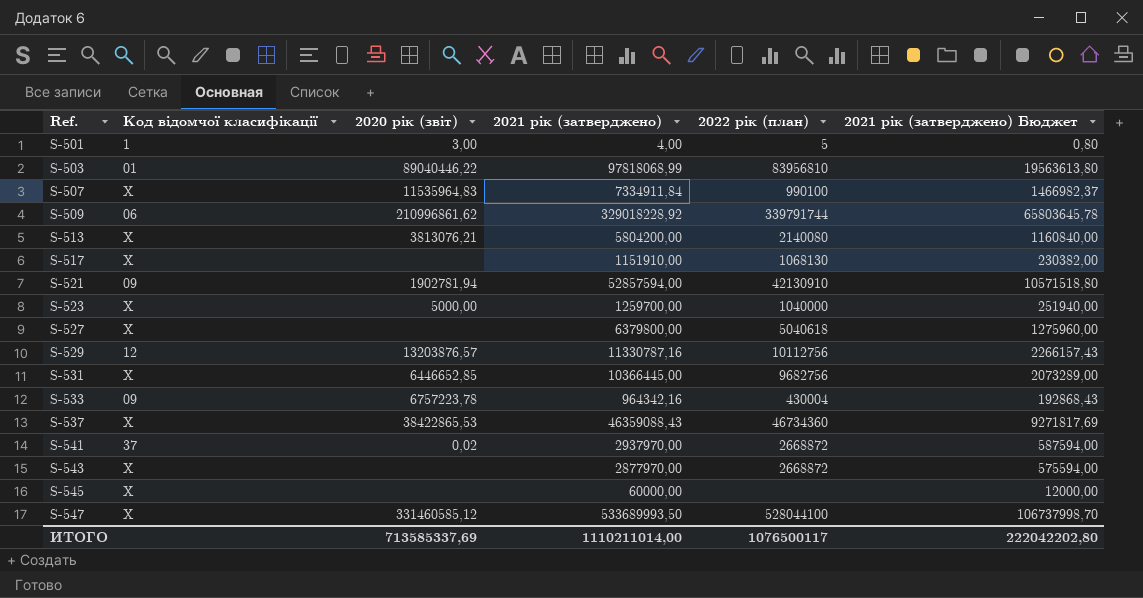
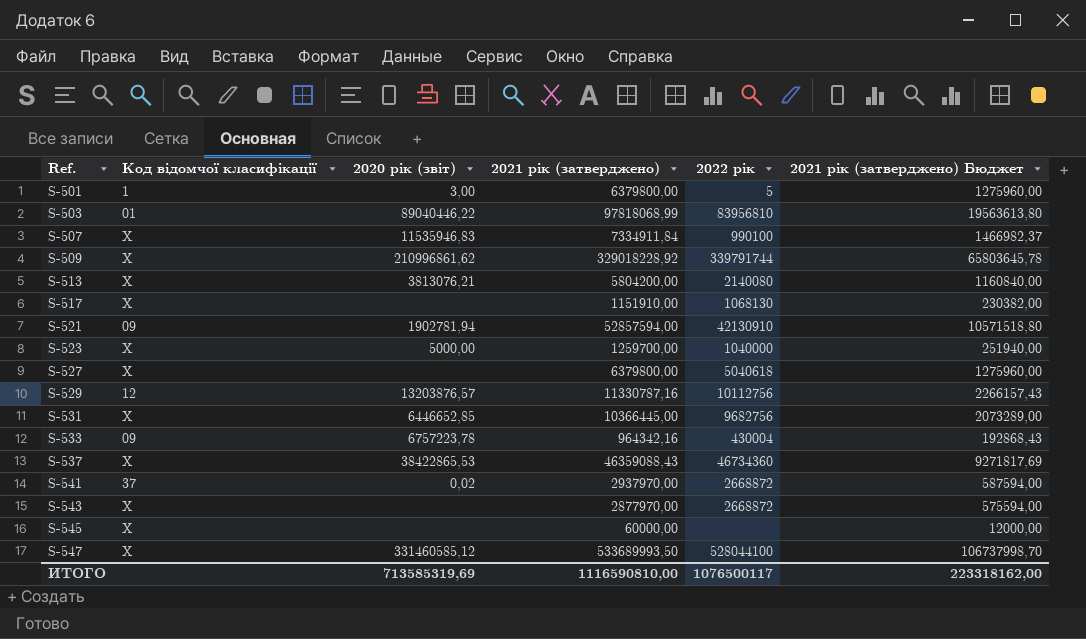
column name: 2022 рік (план) -> 2022 рік
S-501 | 2021 рік (затверджено): 4,00 -> 6379800,00
S-501 | 2021 рік (затверджено) Бюджет: 0,80 -> 1275960,00
S-507 | 2020 рік (звіт): 11535964,83 -> 11535946,83
S-509 | Код відомчої класифікації: 06 -> X
ИТОГО | 2020 рік (звіт): 713585337,69 -> 713585319,69
ИТОГО | 2021 рік (затверджено): 1110211014,00 -> 1116590810,00
ИТОГО | 2021 рік (затверджено) Бюджет: 222042202,80 -> 223318162,00

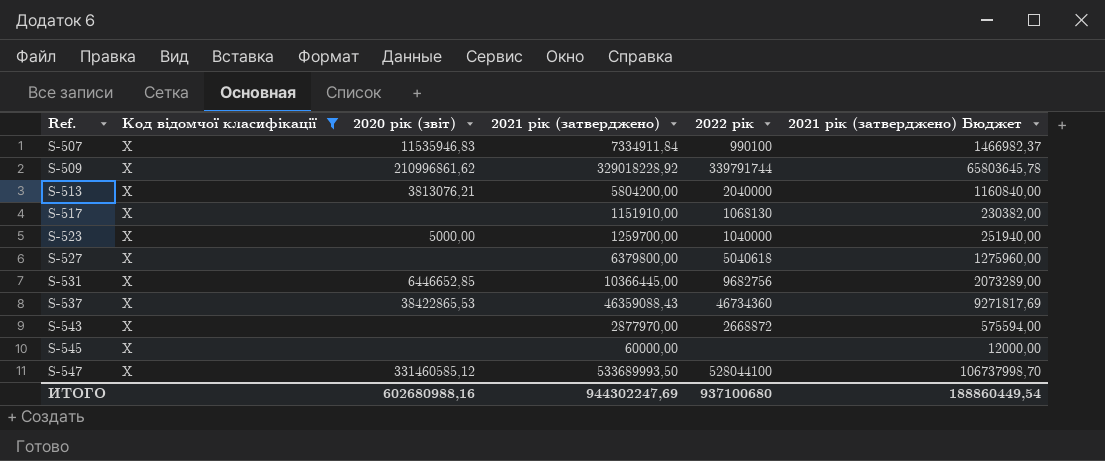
filter: none -> Код відомчої класифікації = X
S-513 | 2022 рік: 2140080 -> 2040000
ИТОГО | 2020 рік (звіт): 713585319,69 -> 602680988,16
ИТОГО | 2021 рік (затверджено): 1116590810,00 -> 944302247,69
ИТОГО | 2022 рік: 1076500117 -> 937100680
ИТОГО | 2021 рік (затверджено) Бюджет: 223318162,00 -> 188860449,54

